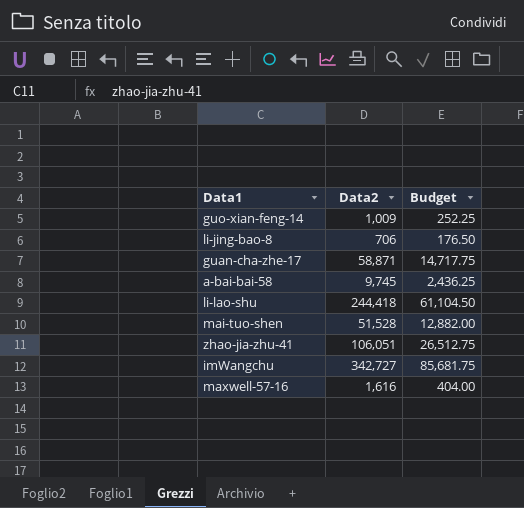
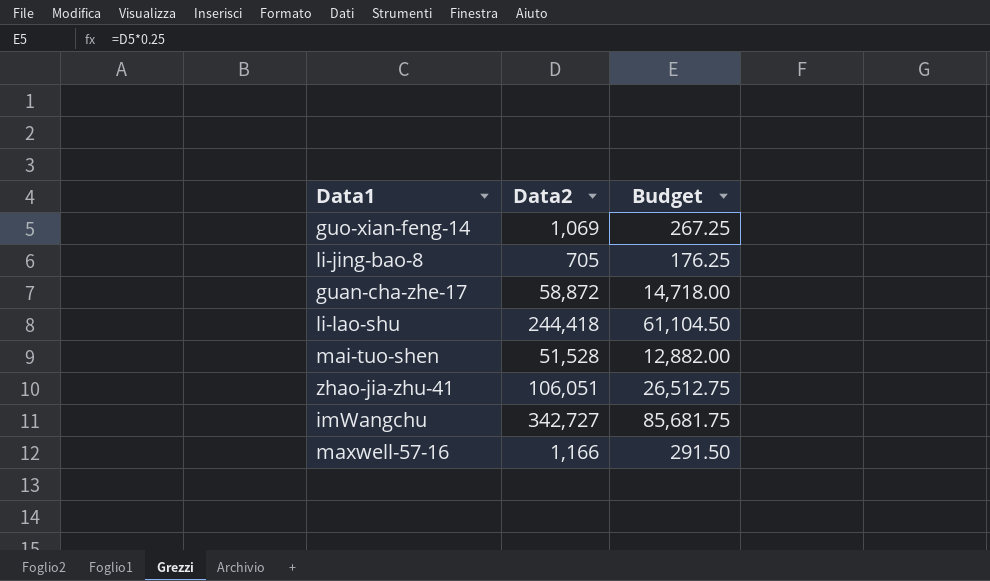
row a-bai-bai-58: 9,745 | 2,436.25 -> none
guo-xian-feng-14 | Data2: 1,009 -> 1,069
guo-xian-feng-14 | Budget: 252.25 -> 267.25
li-jing-bao-8 | Data2: 706 -> 705
li-jing-bao-8 | Budget: 176.50 -> 176.25
guan-cha-zhe-17 | Data2: 58,871 -> 58,872
guan-cha-zhe-17 | Budget: 14,717.75 -> 14,718.00
maxwell-57-16 | Data2: 1,616 -> 1,166
maxwell-57-16 | Budget: 404.00 -> 291.50

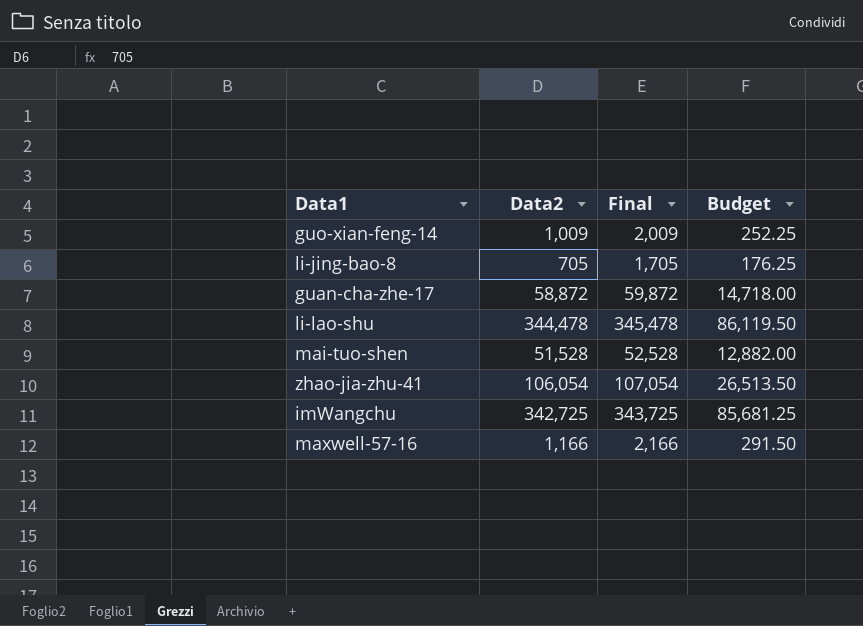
column Final | formula: none -> [Data2] + 1000
guo-xian-feng-14 | Data2: 1,069 -> 1,009
guo-xian-feng-14 | Budget: 267.25 -> 252.25
li-lao-shu | Data2: 244,418 -> 344,478
li-lao-shu | Budget: 61,104.50 -> 86,119.50
zhao-jia-zhu-41 | Data2: 106,051 -> 106,054
zhao-jia-zhu-41 | Budget: 26,512.75 -> 26,513.50
imWangchu | Data2: 342,727 -> 342,725
imWangchu | Budget: 85,681.75 -> 85,681.25

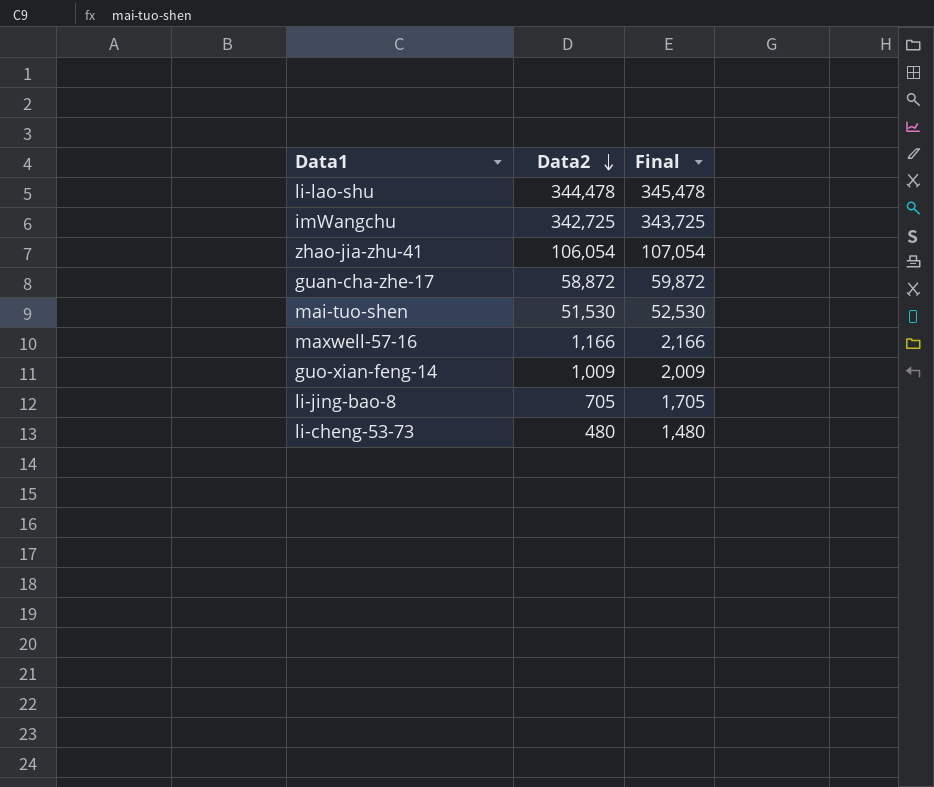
row order: none -> Data2 descending
column Budget | formula: [Data2] * 0.25 -> none
mai-tuo-shen | Data2: 51,528 -> 51,530
mai-tuo-shen | Final: 52,528 -> 52,530
row li-cheng-53-73: none -> 480 | 1,480

